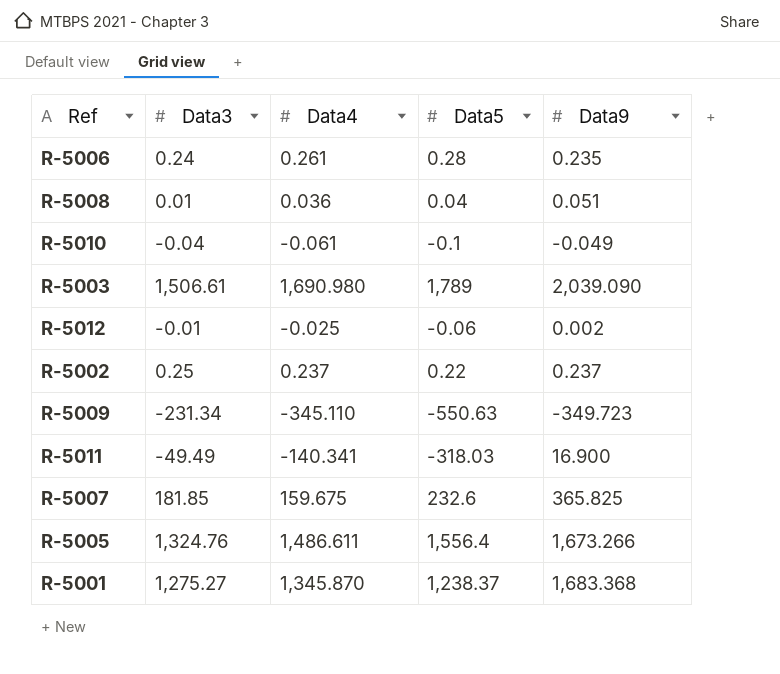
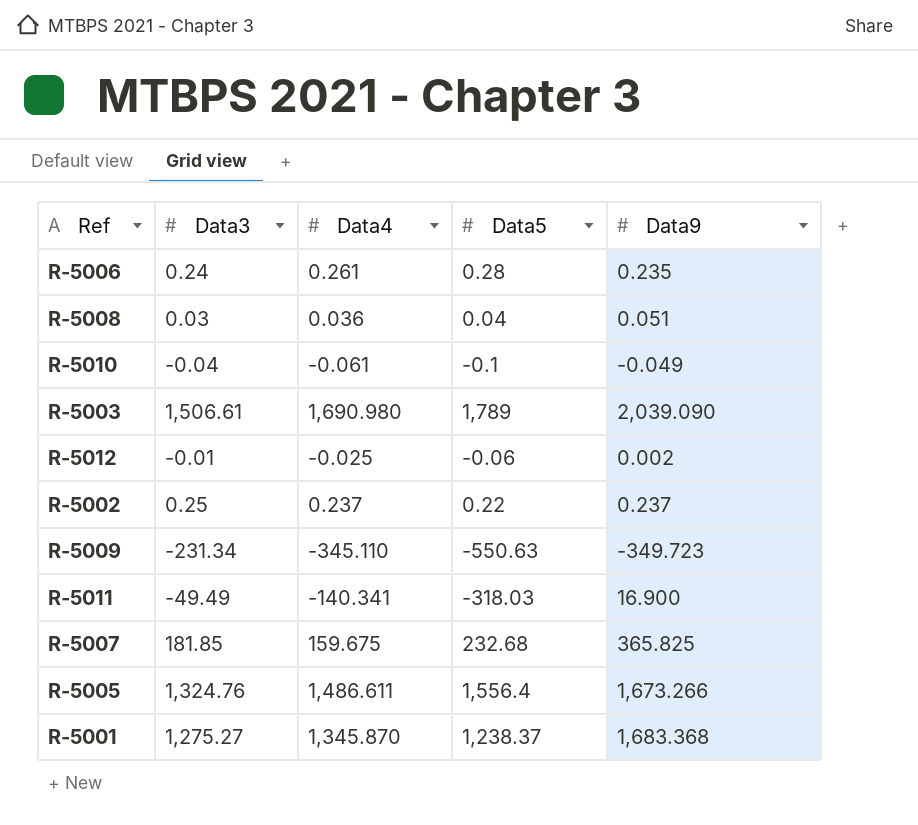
R-5008 | Data3: 0.01 -> 0.03
R-5007 | Data5: 232.6 -> 232.68

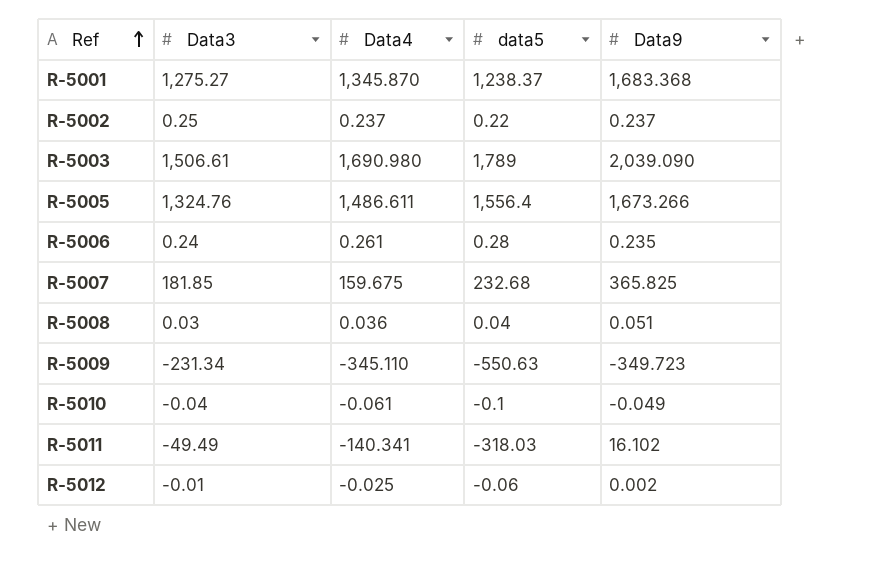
row order: none -> Ref ascending
column name: Data5 -> data5
R-5011 | Data9: 16.900 -> 16.102

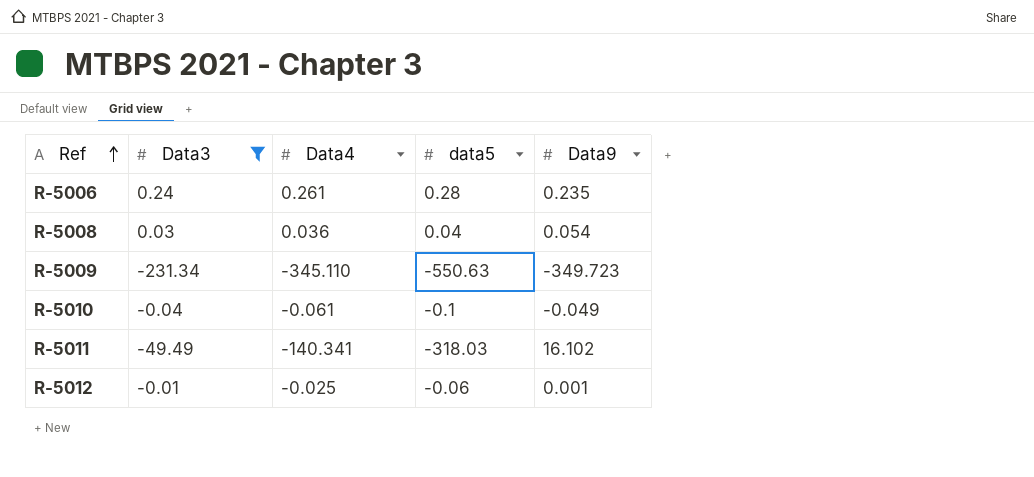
filter: none -> Data3 <= 0.24
R-5008 | Data9: 0.051 -> 0.054
R-5012 | Data9: 0.002 -> 0.001

